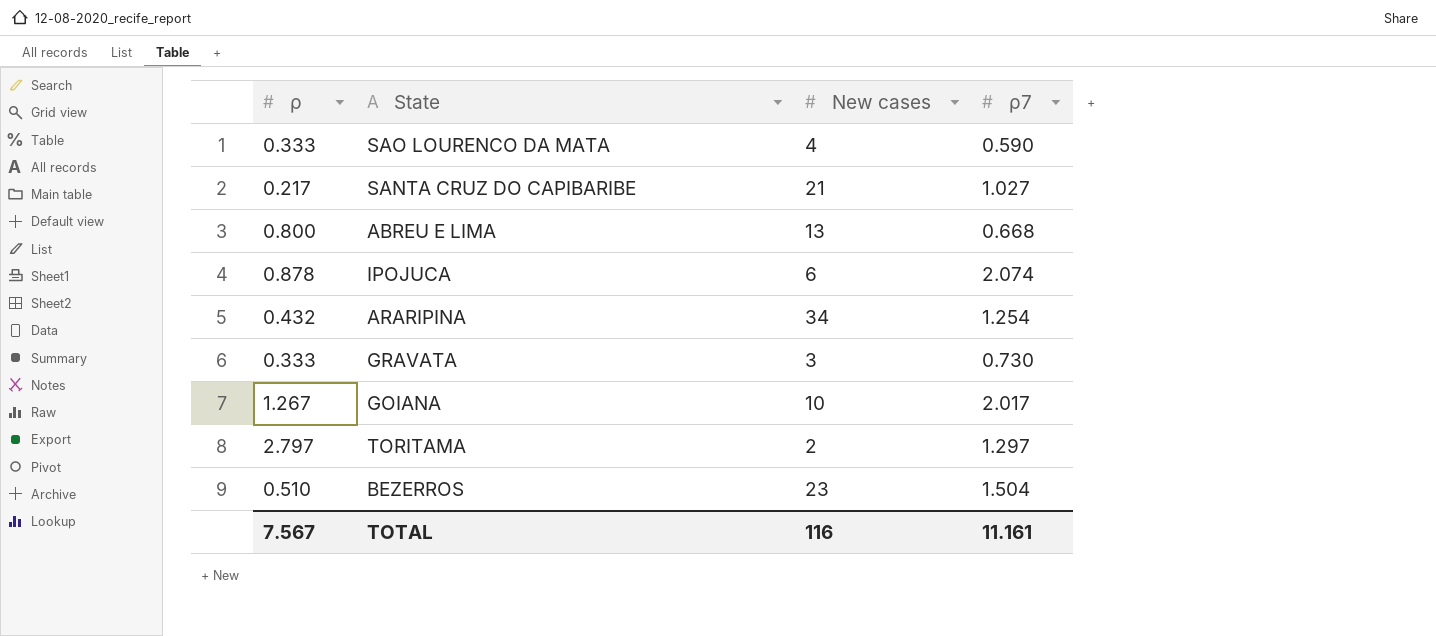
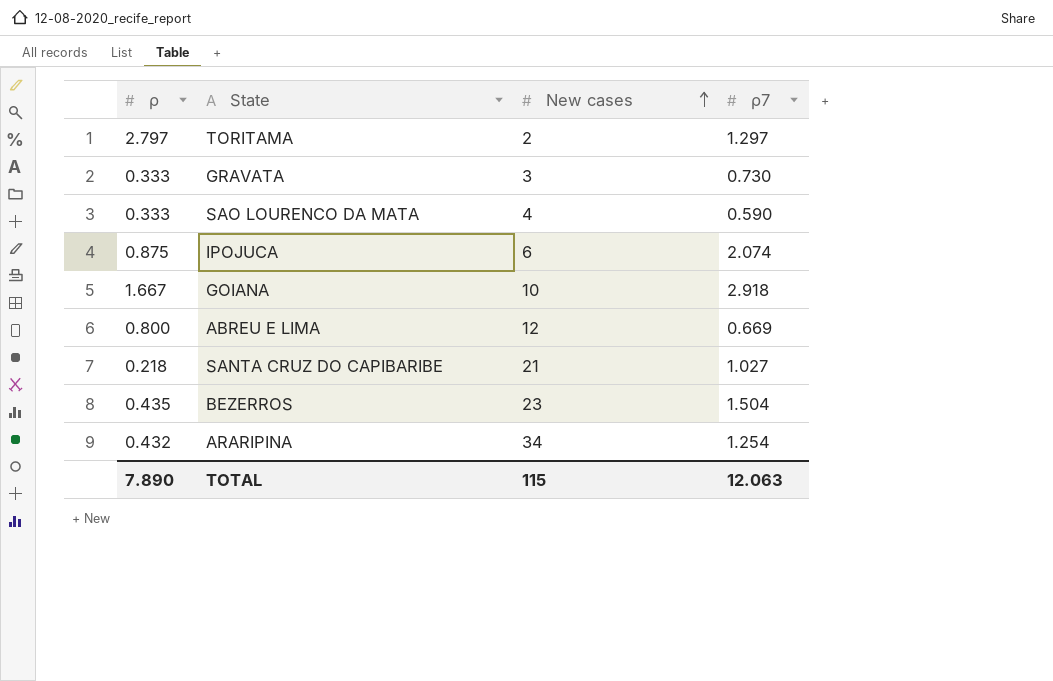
row order: none -> New cases ascending
IPOJUCA | ρ: 0.878 -> 0.875
GOIANA | ρ: 1.267 -> 1.667
GOIANA | ρ7: 2.017 -> 2.918
ABREU E LIMA | New cases: 13 -> 12
ABREU E LIMA | ρ7: 0.668 -> 0.669
SANTA CRUZ DO CAPIBARIBE | ρ: 0.217 -> 0.218
BEZERROS | ρ: 0.510 -> 0.435
TOTAL | ρ: 7.567 -> 7.890
TOTAL | New cases: 116 -> 115
TOTAL | ρ7: 11.161 -> 12.063

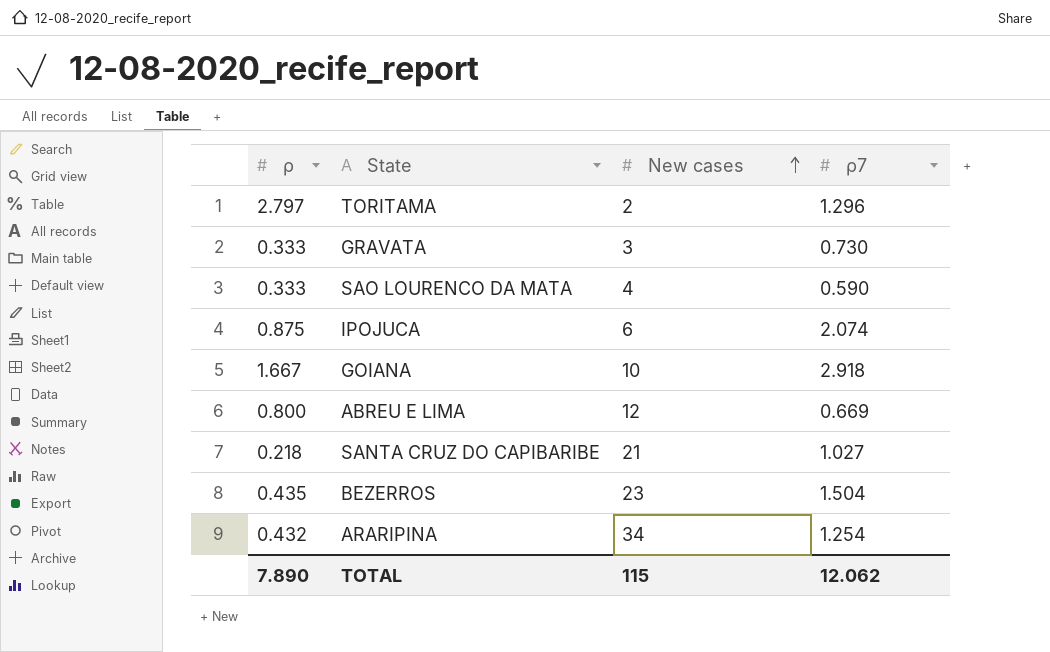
TORITAMA | ρ7: 1.297 -> 1.296
TOTAL | ρ7: 12.063 -> 12.062

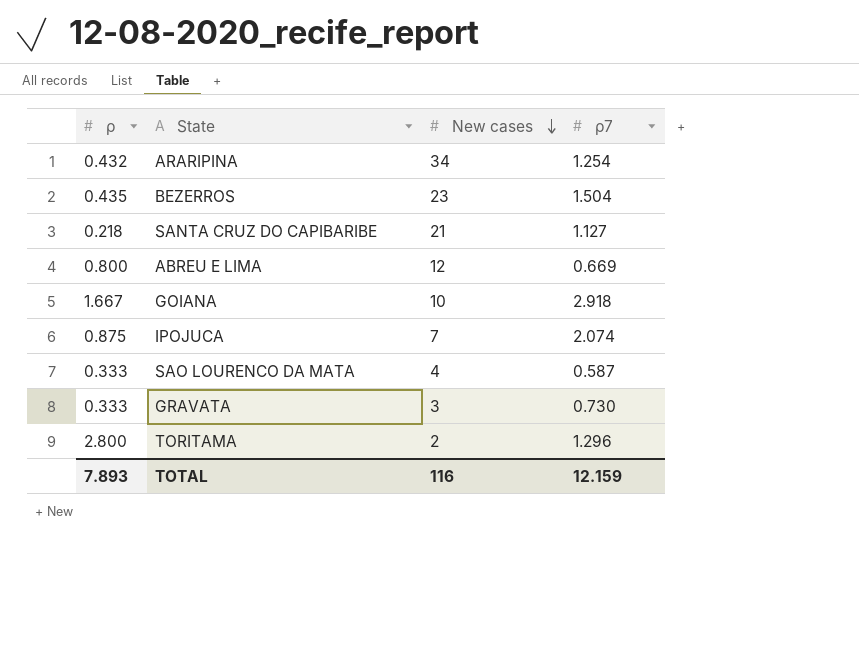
row order: New cases ascending -> New cases descending
SANTA CRUZ DO CAPIBARIBE | ρ7: 1.027 -> 1.127
IPOJUCA | New cases: 6 -> 7
SAO LOURENCO DA MATA | ρ7: 0.590 -> 0.587
TORITAMA | ρ: 2.797 -> 2.800
TOTAL | ρ: 7.890 -> 7.893
TOTAL | New cases: 115 -> 116
TOTAL | ρ7: 12.062 -> 12.159

